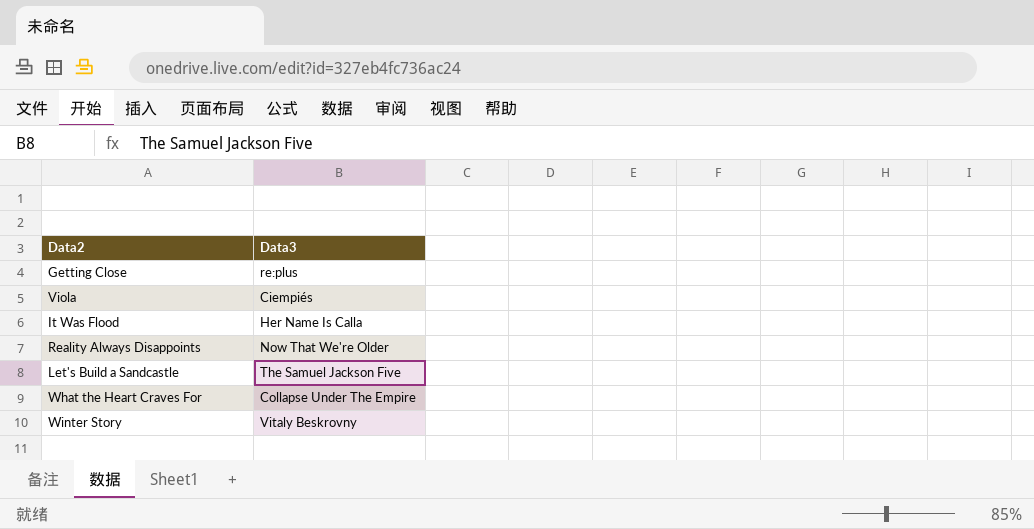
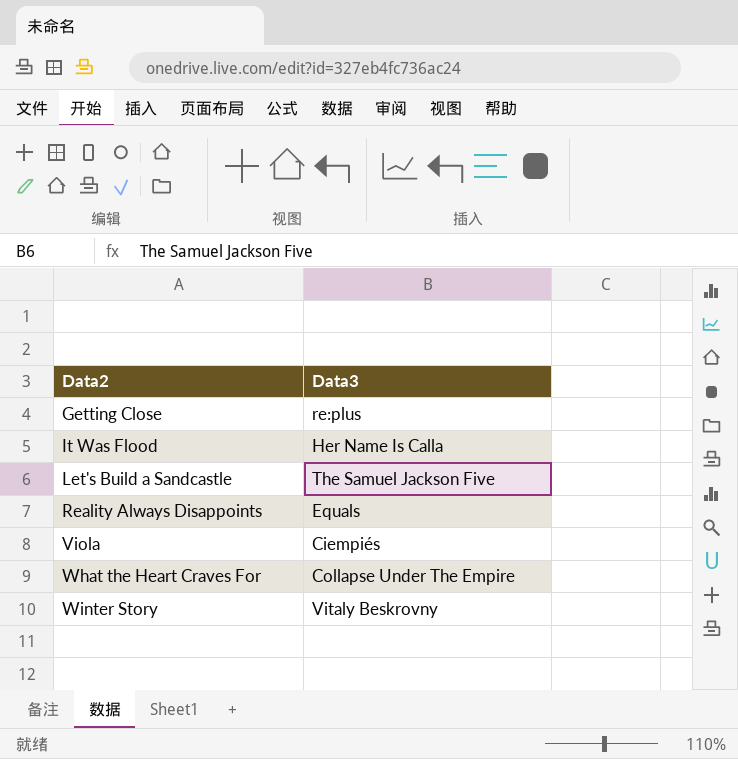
row order: none -> Data2 ascending
Reality Always Disappoints | Data3: Now That We're Older -> Equals

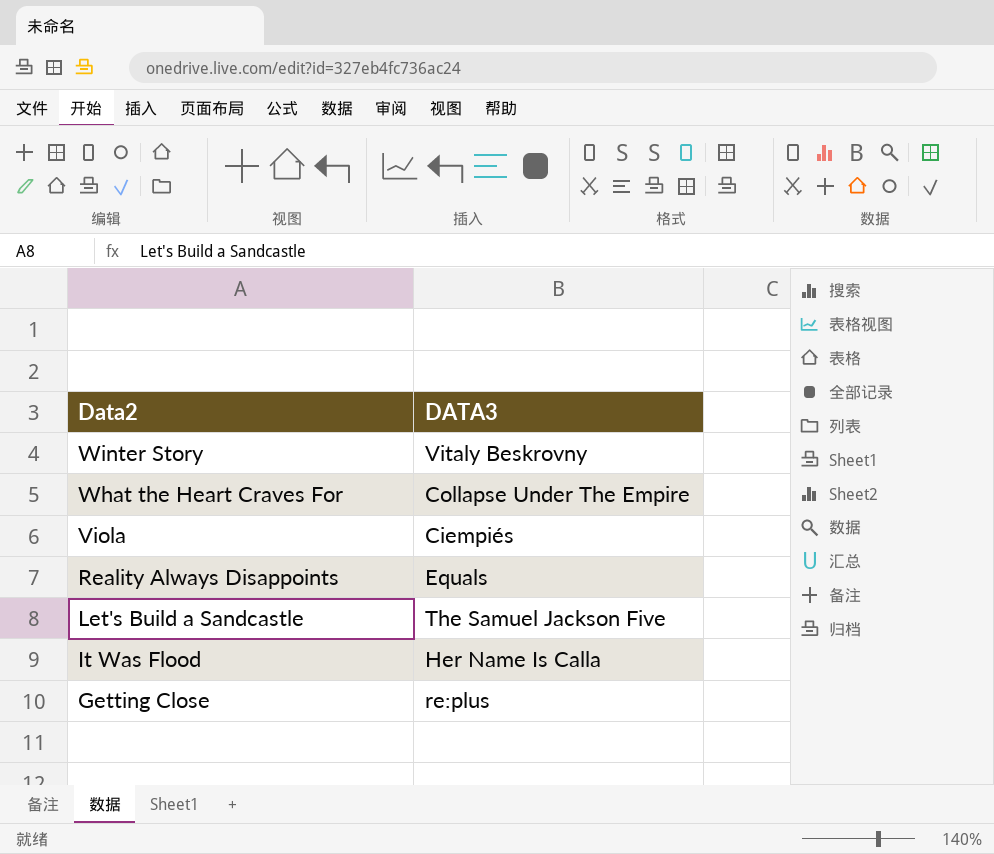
row order: Data2 ascending -> Data2 descending
column name: Data3 -> DATA3

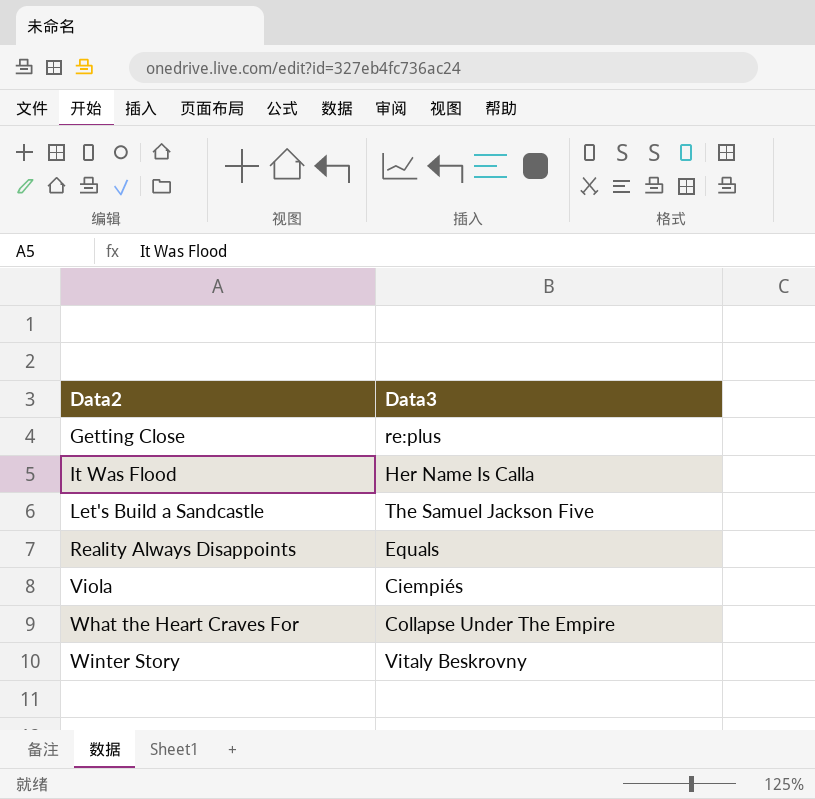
row order: Data2 descending -> Data2 ascending
column name: DATA3 -> Data3

